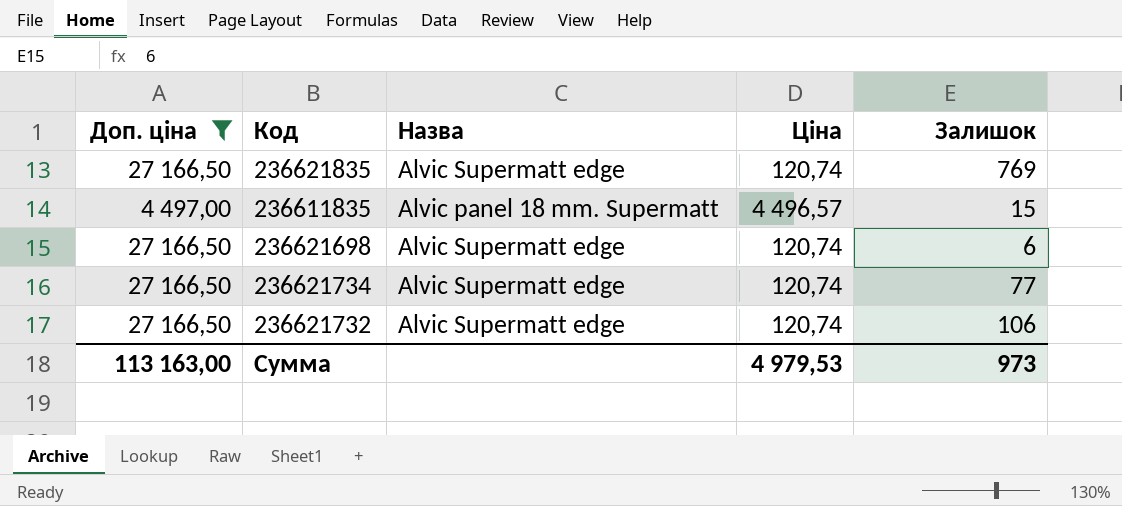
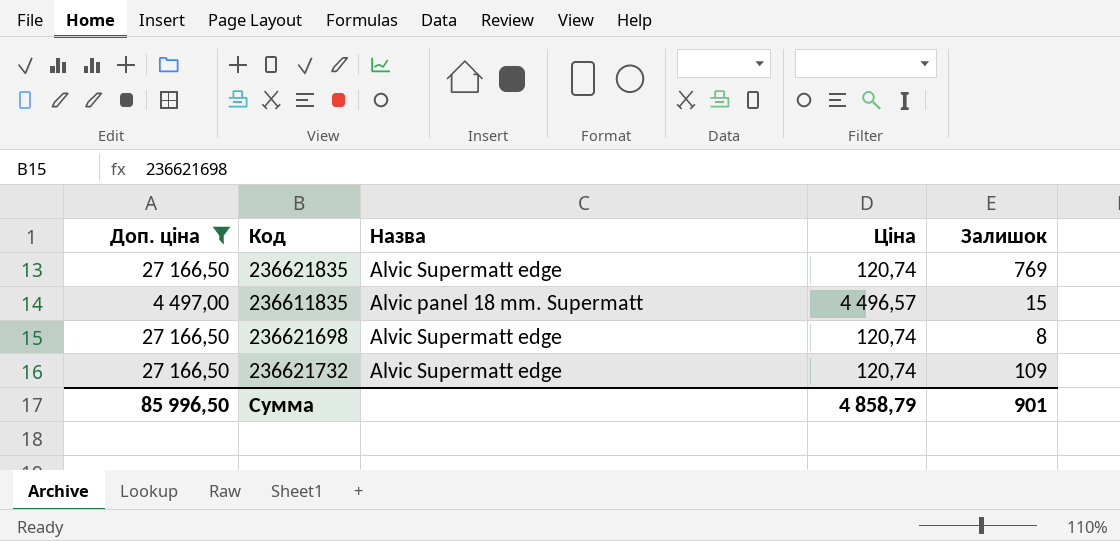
row 236621734: 27 166,50 | Alvic Supermatt edge | 120,74 | 77 -> none
236621698 | Залишок: 6 -> 8
236621732 | Залишок: 106 -> 109
Сумма | Доп. ціна: 113 163,00 -> 85 996,50
Сумма | Ціна: 4 979,53 -> 4 858,79
Сумма | Залишок: 973 -> 901

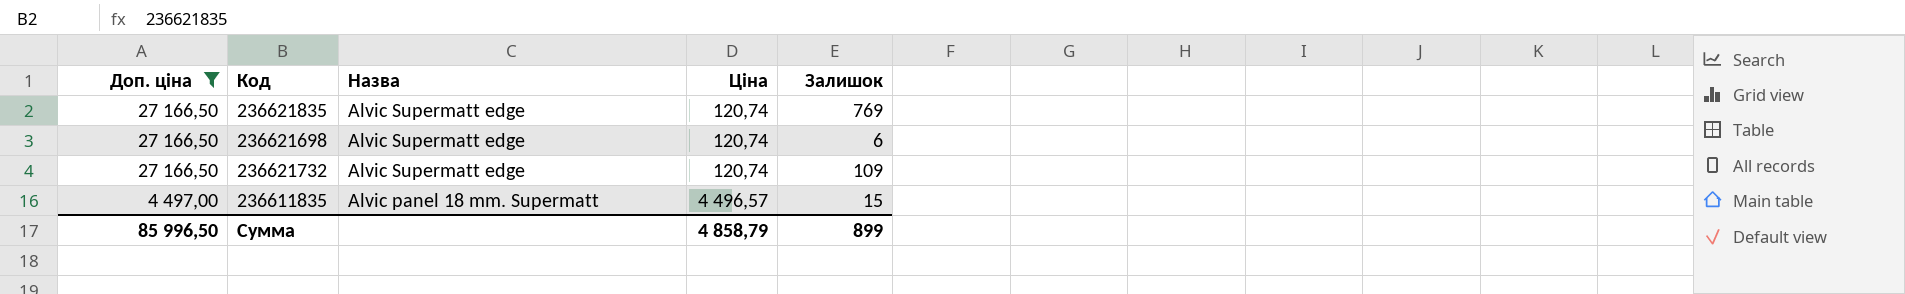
row order: none -> Доп. ціна descending
236621698 | Залишок: 8 -> 6
Сумма | Залишок: 901 -> 899

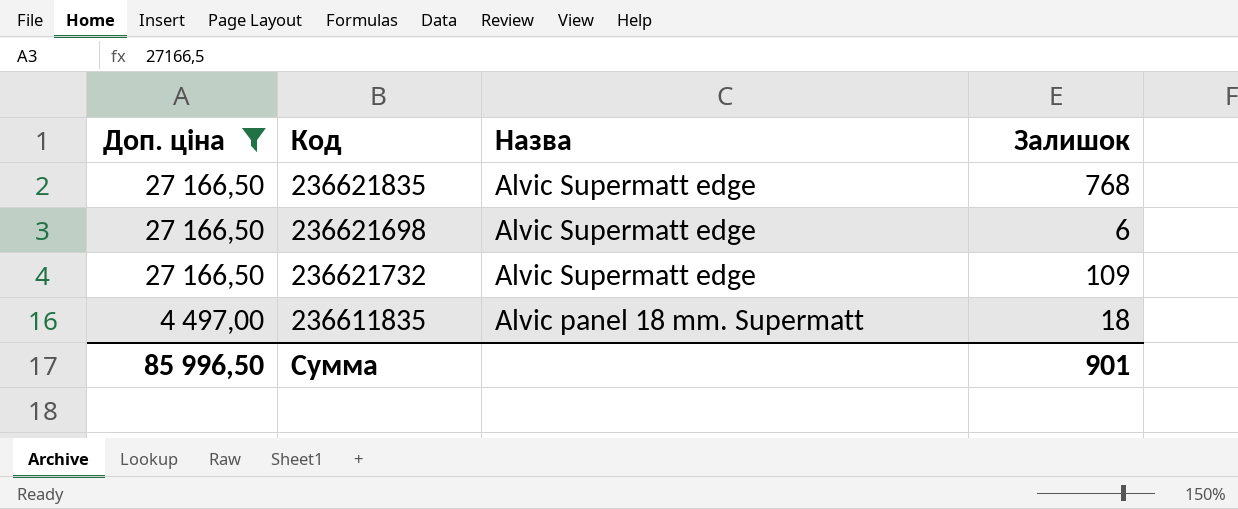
column Ціна | position: 4 -> none
236621835 | Залишок: 769 -> 768
236611835 | Залишок: 15 -> 18
Сумма | Залишок: 899 -> 901

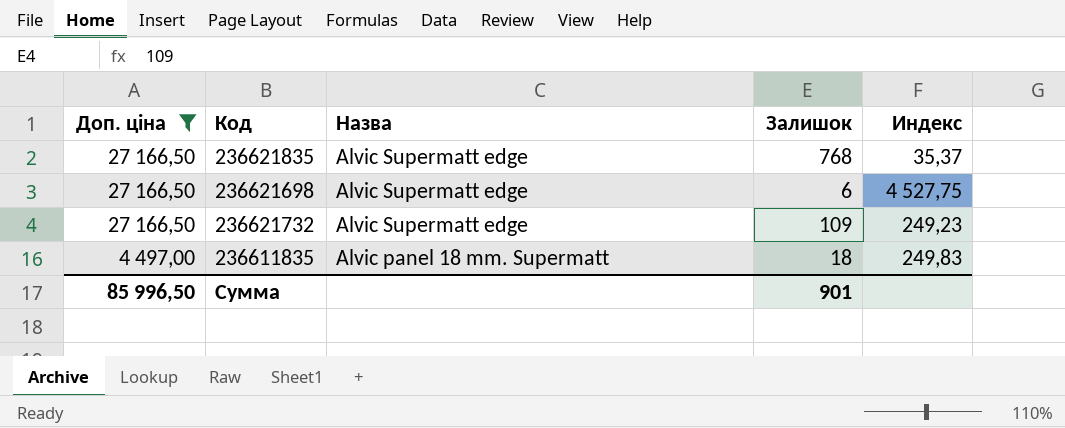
column Индекс | formula: none -> [Доп. ціна] / [Залишок]

